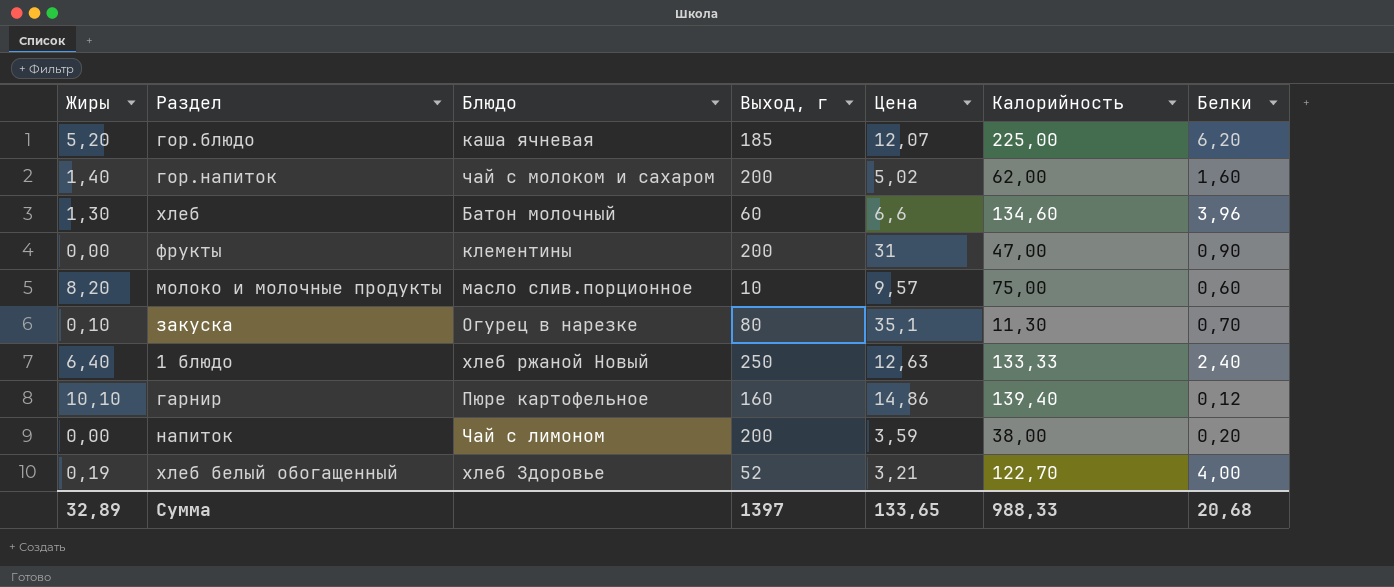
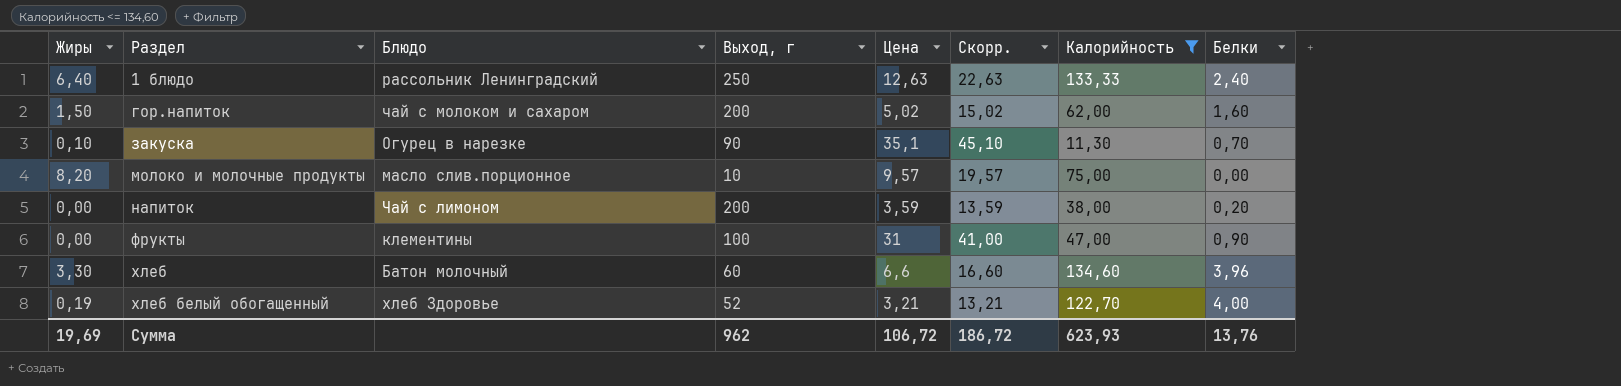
filter: none -> Калорийность <= 134,60
row order: none -> Раздел ascending
column Скорр. | formula: none -> [Цена] + 10
1 блюдо | Блюдо: хлеб ржаной Новый -> рассольник Ленинградский
гор.напиток | Жиры: 1,40 -> 1,50
закуска | Выход, г: 80 -> 90
молоко и молочные продукты | Белки: 0,60 -> 0,00
фрукты | Выход, г: 200 -> 100
хлеб | Жиры: 1,30 -> 3,30
Сумма | Жиры: 32,89 -> 19,69
Сумма | Выход, г: 1397 -> 962
Сумма | Цена: 133,65 -> 106,72
Сумма | Калорийность: 988,33 -> 623,93
Сумма | Белки: 20,68 -> 13,76

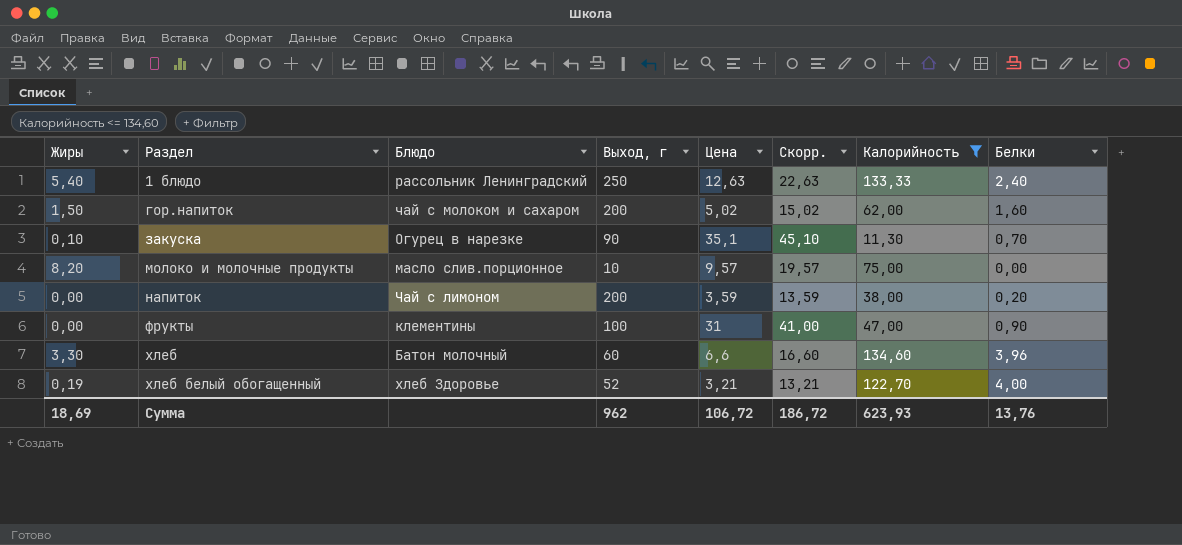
1 блюдо | Жиры: 6,40 -> 5,40
Сумма | Жиры: 19,69 -> 18,69

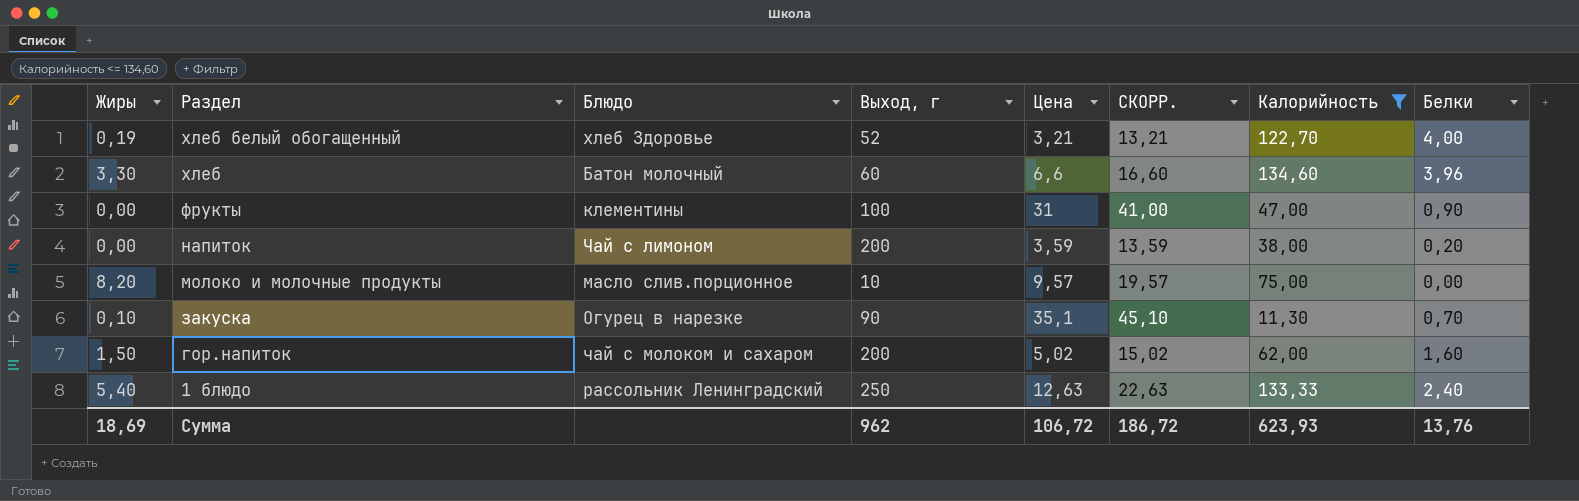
row order: Раздел ascending -> Раздел descending
column name: Скорр. -> СКОРР.

